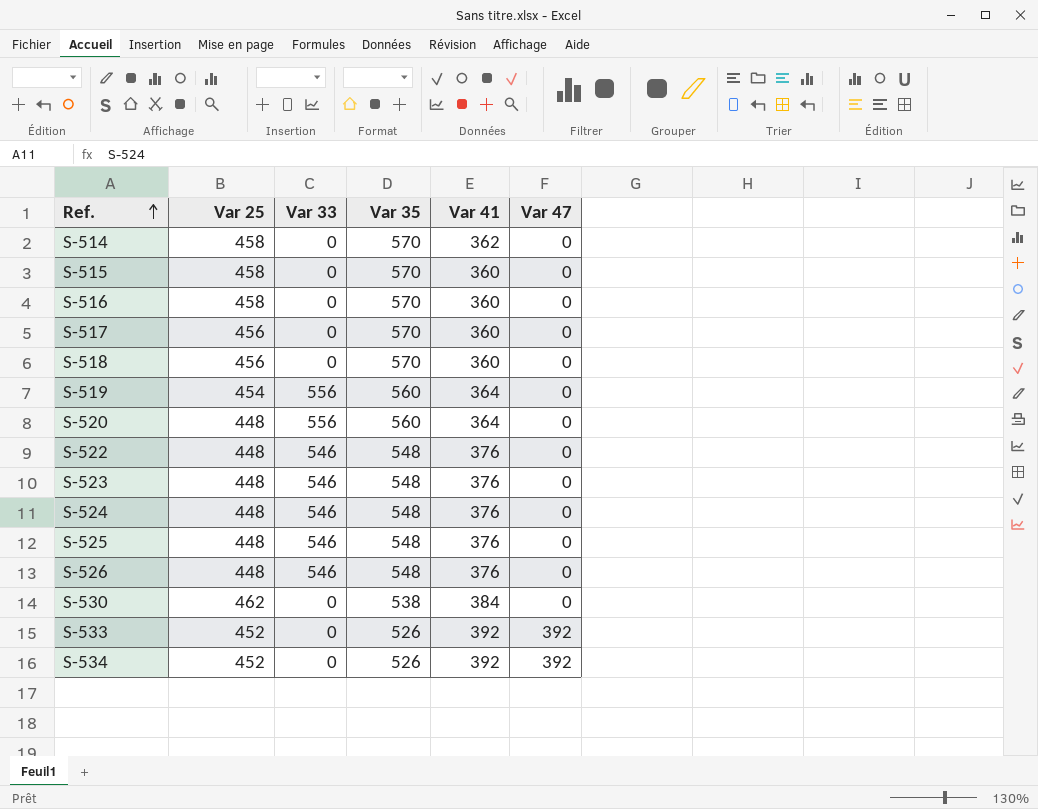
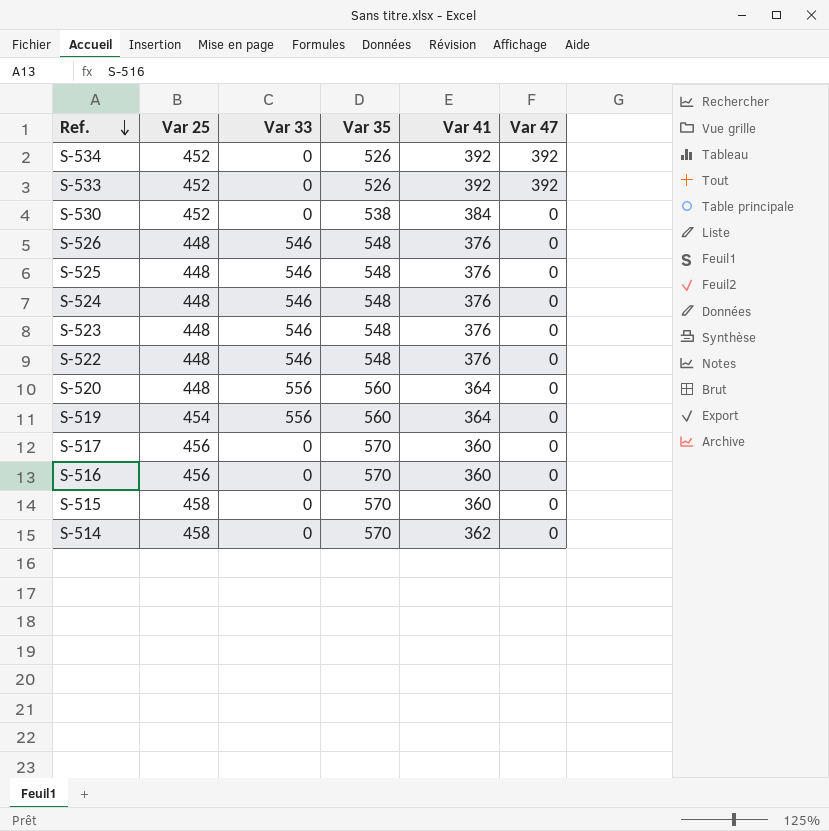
row order: Ref. ascending -> Ref. descending
row S-518: 456 | 0 | 570 | 360 | 0 -> none
S-530 | Var 25: 462 -> 452
S-516 | Var 25: 458 -> 456

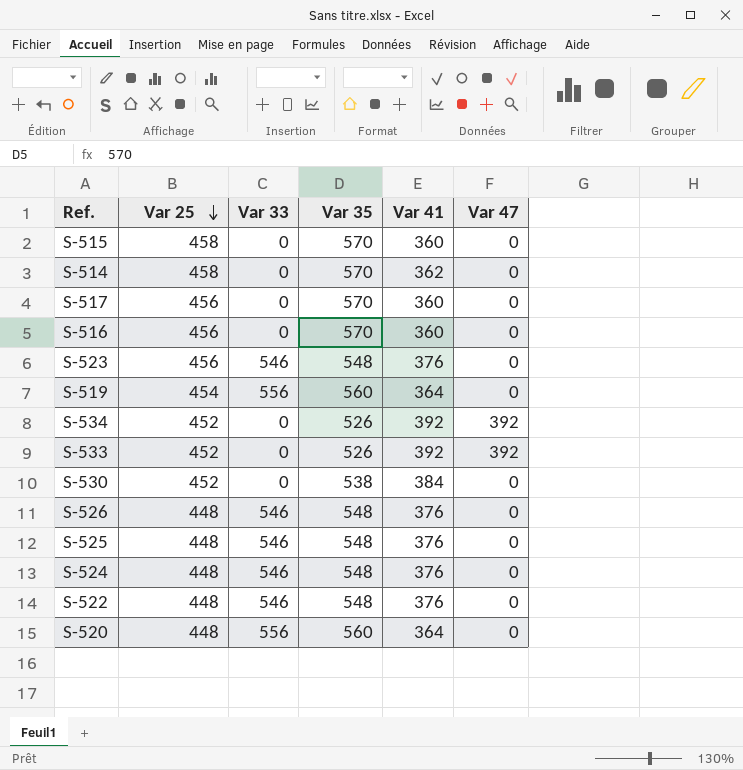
row order: Ref. descending -> Var 25 descending
S-523 | Var 25: 448 -> 456

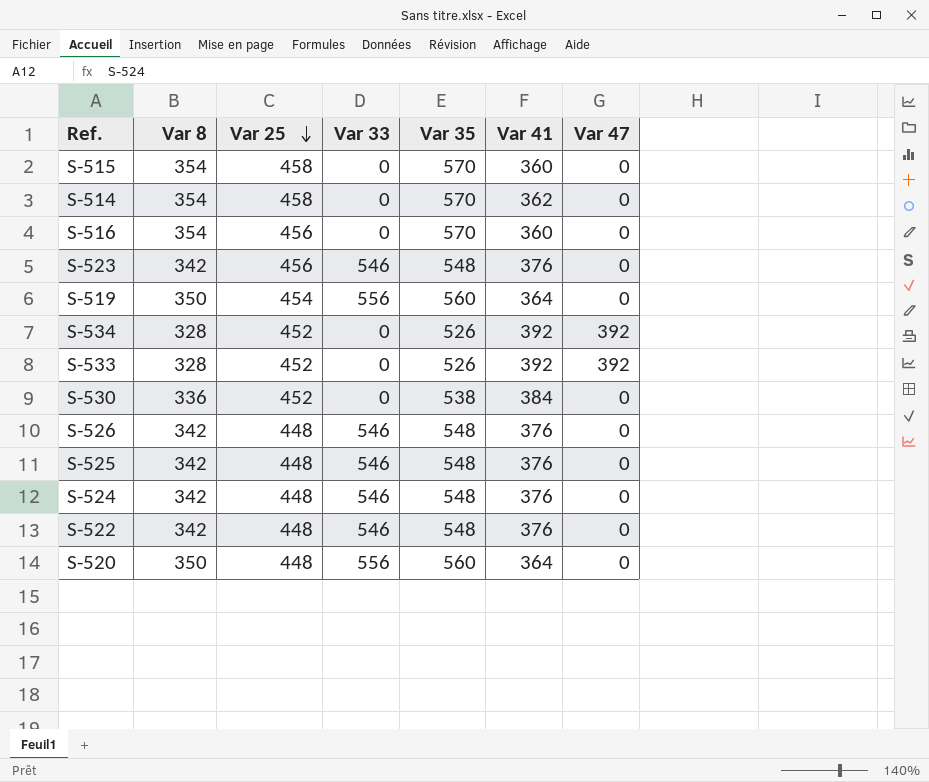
column Var 8 | position: none -> 2
row S-517: 456 | 0 | 570 | 360 | 0 -> none

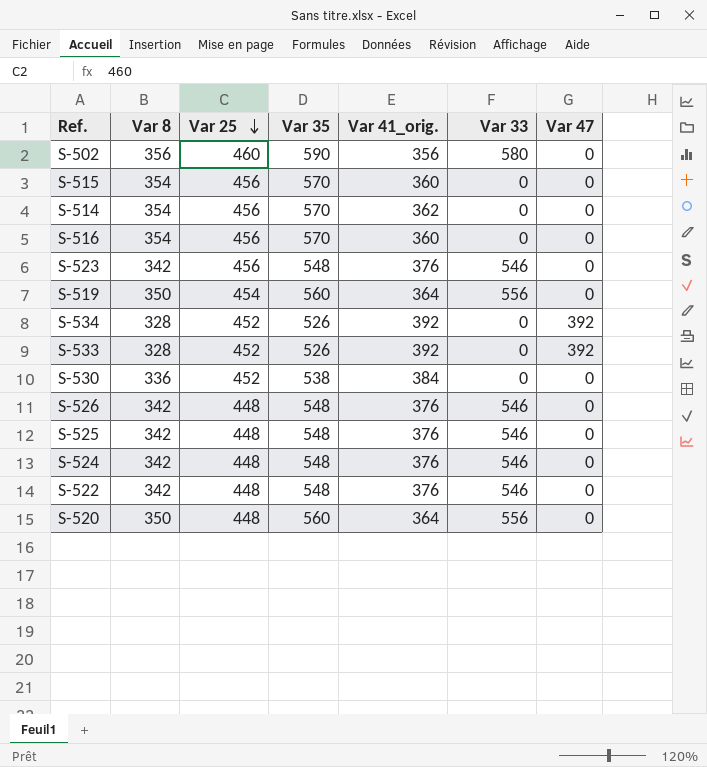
column name: Var 41 -> Var 41_orig.
column Var 33 | position: 4 -> 6
row S-502: none -> 356 | 460 | 590 | 356 | 580 | 0
S-515 | Var 25: 458 -> 456
S-514 | Var 25: 458 -> 456

